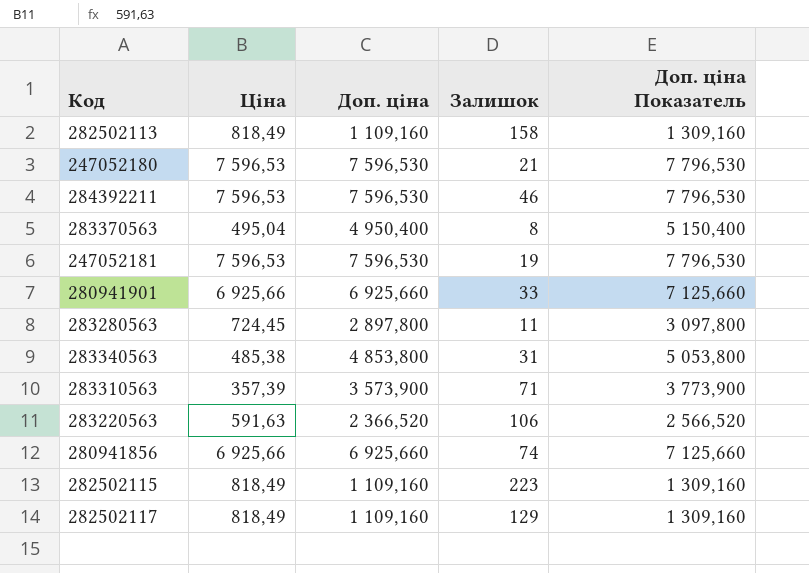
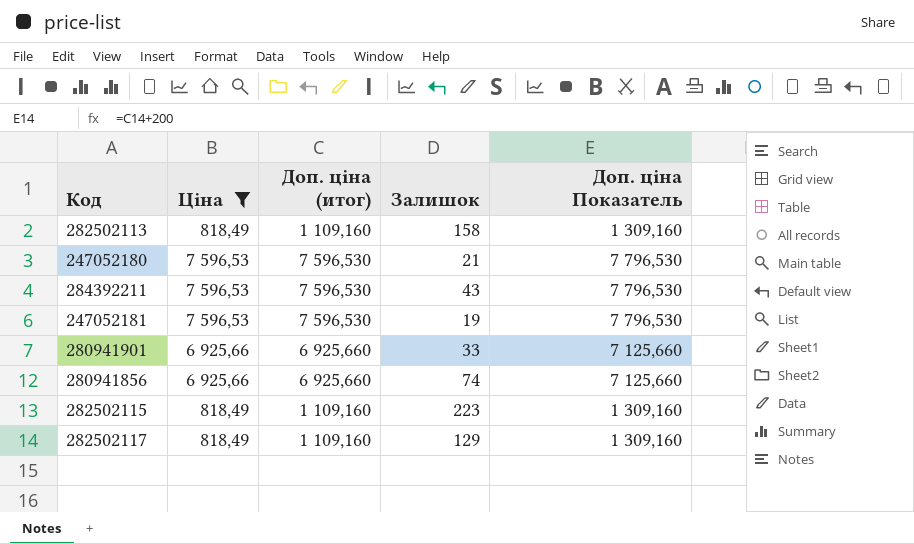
filter: none -> Ціна >= 818,49
column name: Доп. ціна -> Доп. ціна (итог)
284392211 | Залишок: 46 -> 43

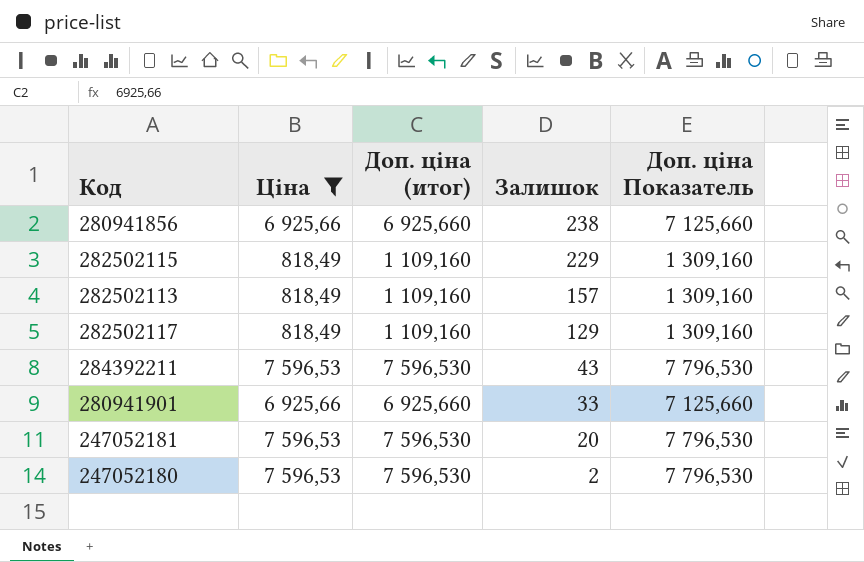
row order: none -> Залишок descending
280941856 | Залишок: 74 -> 238
282502115 | Залишок: 223 -> 229
282502113 | Залишок: 158 -> 157
247052181 | Залишок: 19 -> 20
247052180 | Залишок: 21 -> 2

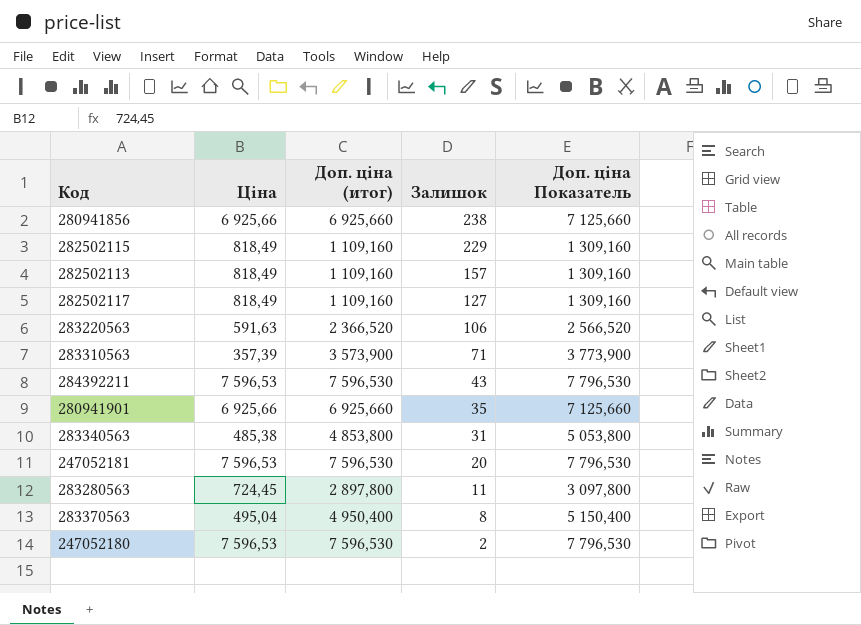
filter: Ціна >= 818,49 -> none
282502117 | Залишок: 129 -> 127
280941901 | Залишок: 33 -> 35

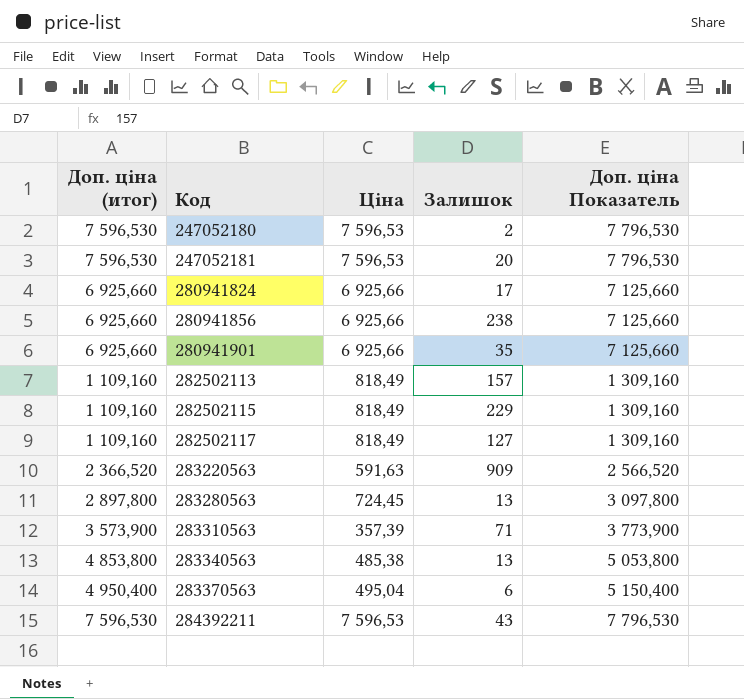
row order: Залишок descending -> Код ascending
column Доп. ціна (итог) | position: 3 -> 1
row 280941824: none -> 6 925,660 | 6 925,66 | 17 | 7 125,660
283220563 | Залишок: 106 -> 909
283280563 | Залишок: 11 -> 13
283340563 | Залишок: 31 -> 13
283370563 | Залишок: 8 -> 6

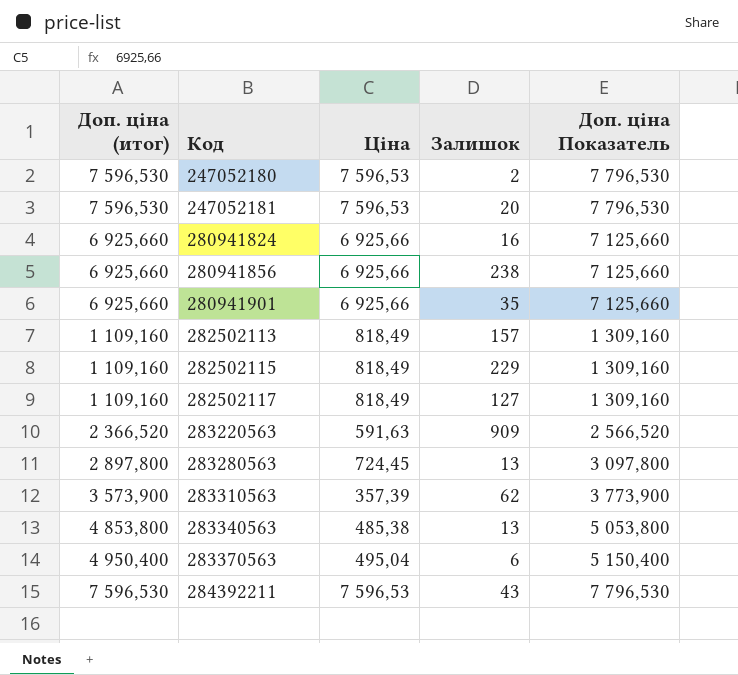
280941824 | Залишок: 17 -> 16
283310563 | Залишок: 71 -> 62

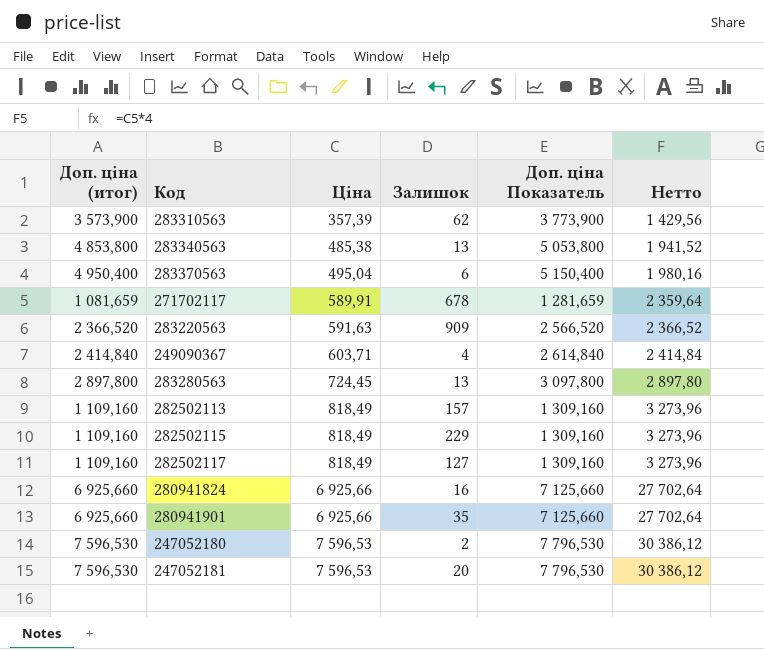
row order: Код ascending -> Ціна ascending
column Нетто | formula: none -> [Ціна] * 4
row 280941856: 6 925,660 | 6 925,66 | 238 | 7 125,660 -> none
row 284392211: 7 596,530 | 7 596,53 | 43 | 7 796,530 -> none
row 271702117: none -> 1 081,659 | 589,91 | 678 | 1 281,659 | 2 359,64
row 249090367: none -> 2 414,840 | 603,71 | 4 | 2 614,840 | 2 414,84

